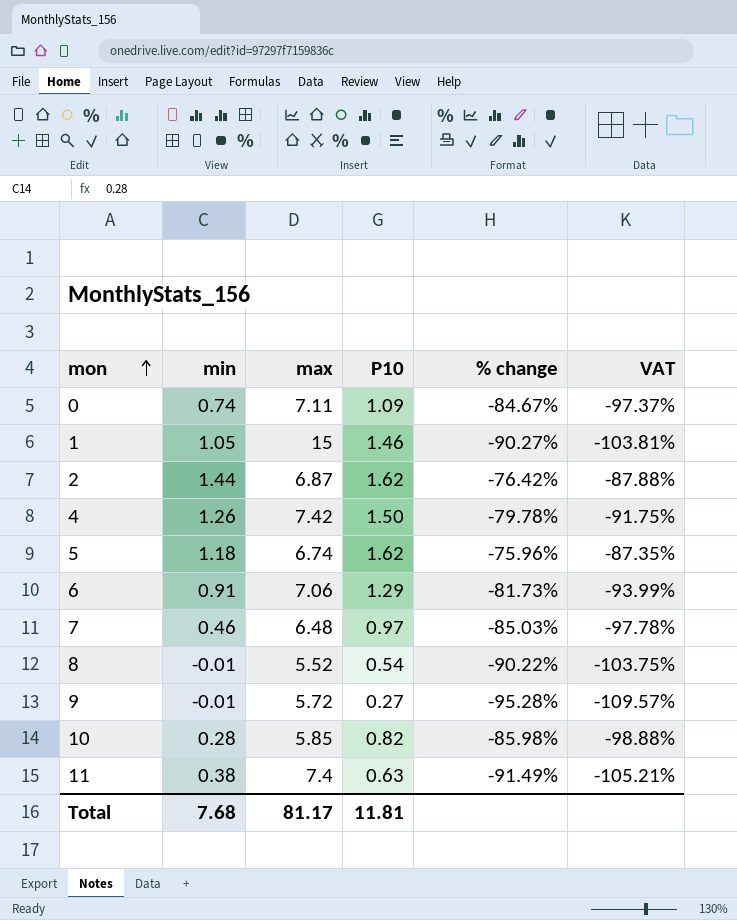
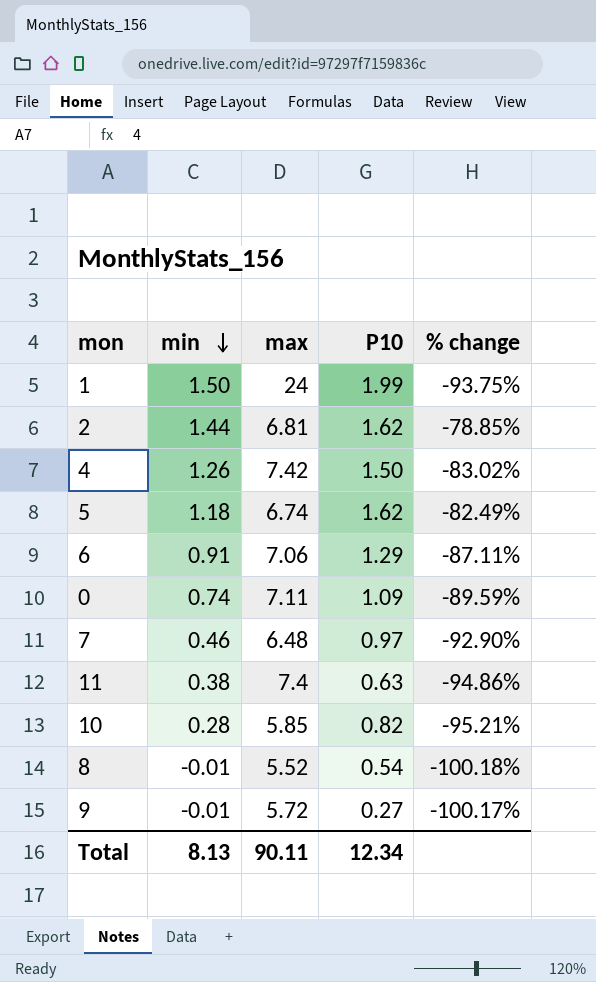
row order: mon ascending -> min descending
column VAT | formula: [% change] * 1.15 -> none
column % change | formula: ([P10] - [max]) / [max] -> ([min] - [max]) / [max]
1 | min: 1.05 -> 1.50
1 | max: 15 -> 24
1 | P10: 1.46 -> 1.99
2 | max: 6.87 -> 6.81
Total | min: 7.68 -> 8.13
Total | max: 81.17 -> 90.11
Total | P10: 11.81 -> 12.34

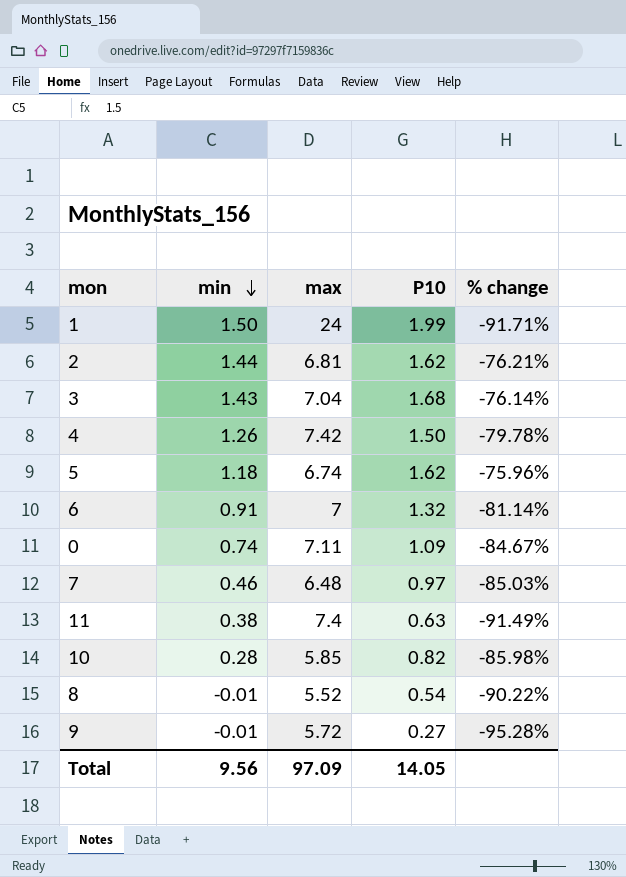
column % change | formula: ([min] - [max]) / [max] -> ([P10] - [max]) / [max]
row 3: none -> 1.43 | 7.04 | 1.68 | -76.14%
6 | max: 7.06 -> 7
6 | P10: 1.29 -> 1.32
Total | min: 8.13 -> 9.56
Total | max: 90.11 -> 97.09
Total | P10: 12.34 -> 14.05

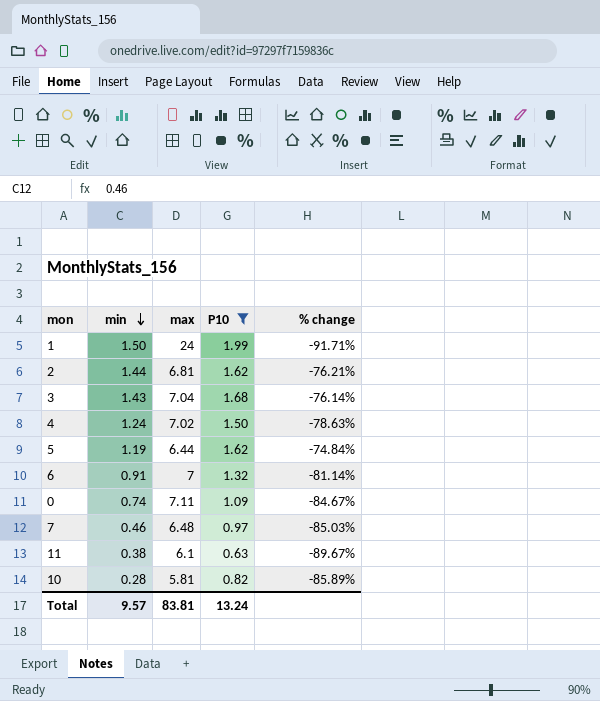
filter: none -> P10 >= 0.63
4 | min: 1.26 -> 1.24
4 | max: 7.42 -> 7.02
4 | % change: -79.78% -> -78.63%
5 | min: 1.18 -> 1.19
5 | max: 6.74 -> 6.44
5 | % change: -75.96% -> -74.84%
11 | max: 7.4 -> 6.1
11 | % change: -91.49% -> -89.67%
10 | max: 5.85 -> 5.81
10 | % change: -85.98% -> -85.89%
Total | min: 9.56 -> 9.57
Total | max: 97.09 -> 83.81
Total | P10: 14.05 -> 13.24

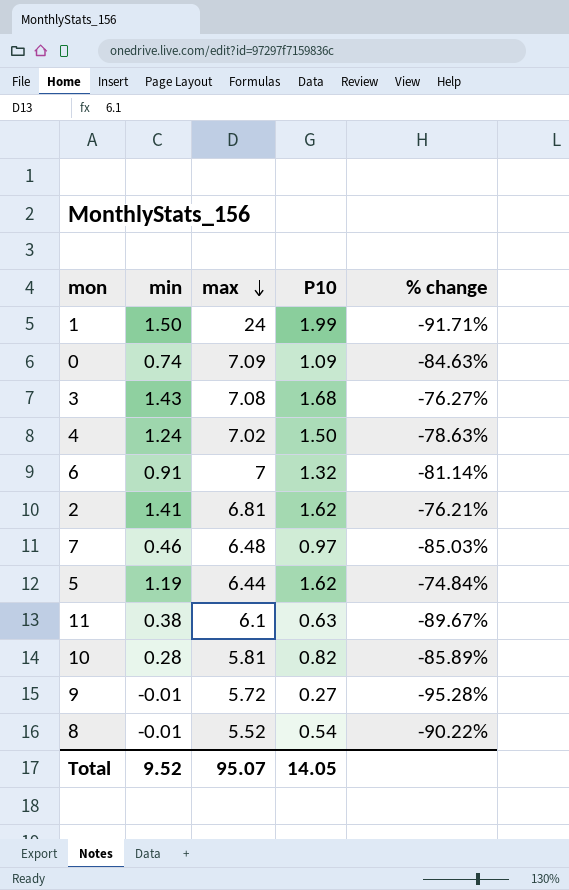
filter: P10 >= 0.63 -> none
row order: min descending -> max descending
0 | max: 7.11 -> 7.09
0 | % change: -84.67% -> -84.63%
3 | max: 7.04 -> 7.08
3 | % change: -76.14% -> -76.27%
2 | min: 1.44 -> 1.41
Total | min: 9.57 -> 9.52
Total | max: 83.81 -> 95.07
Total | P10: 13.24 -> 14.05

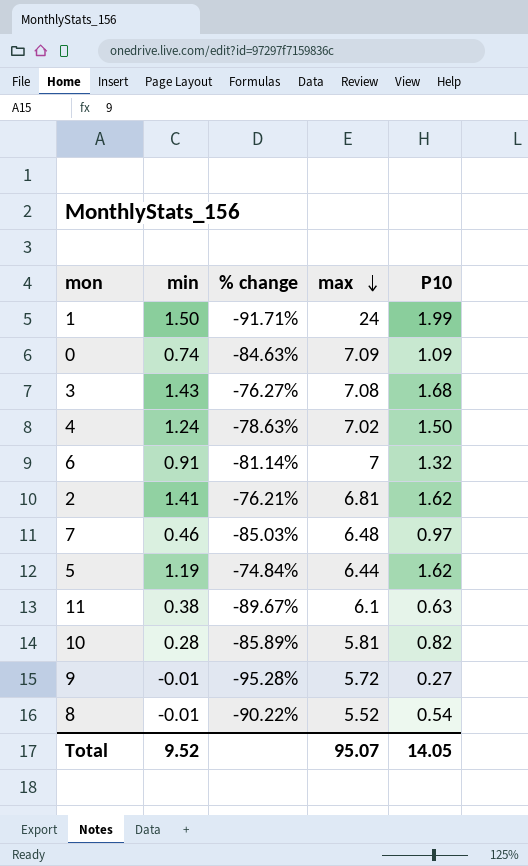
column % change | position: 5 -> 3

